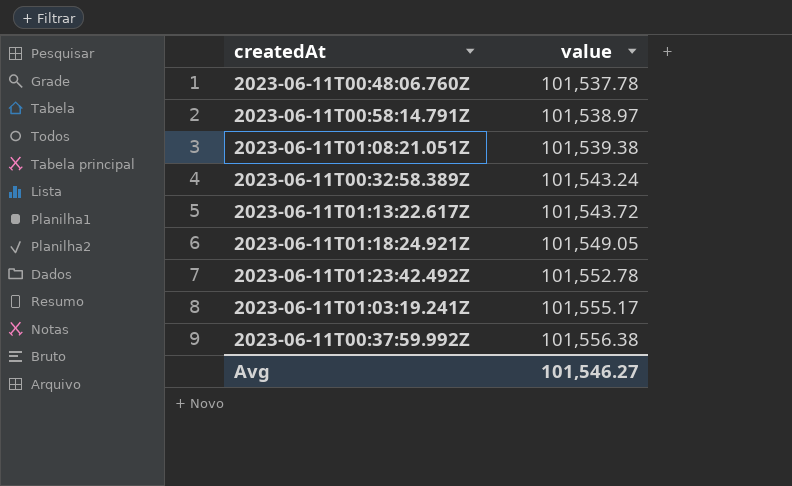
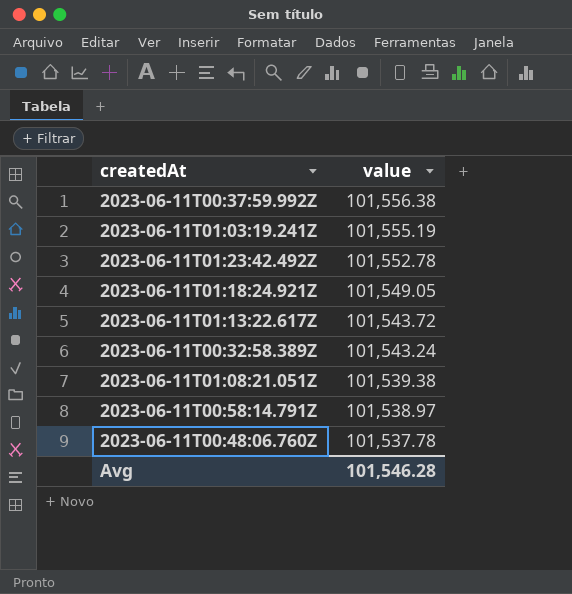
row order: value ascending -> value descending
2023-06-11T01:03:19.241Z | value: 101,555.17 -> 101,555.19
Avg | value: 101,546.27 -> 101,546.28

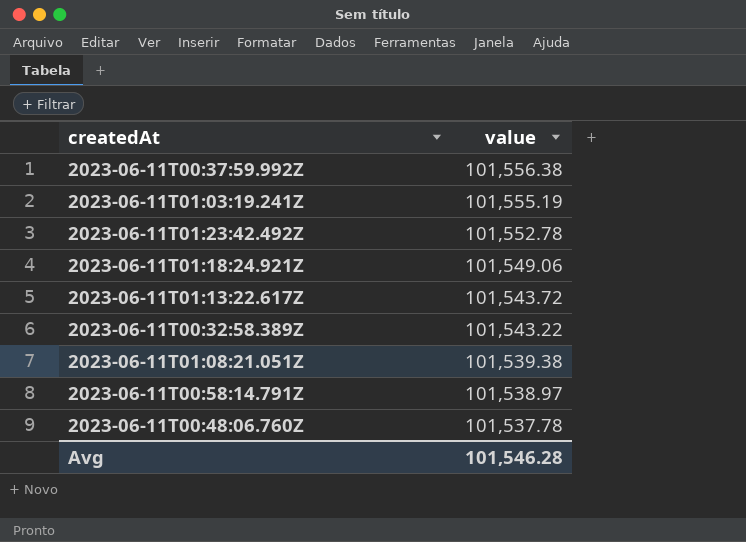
2023-06-11T01:18:24.921Z | value: 101,549.05 -> 101,549.06
2023-06-11T00:32:58.389Z | value: 101,543.24 -> 101,543.22

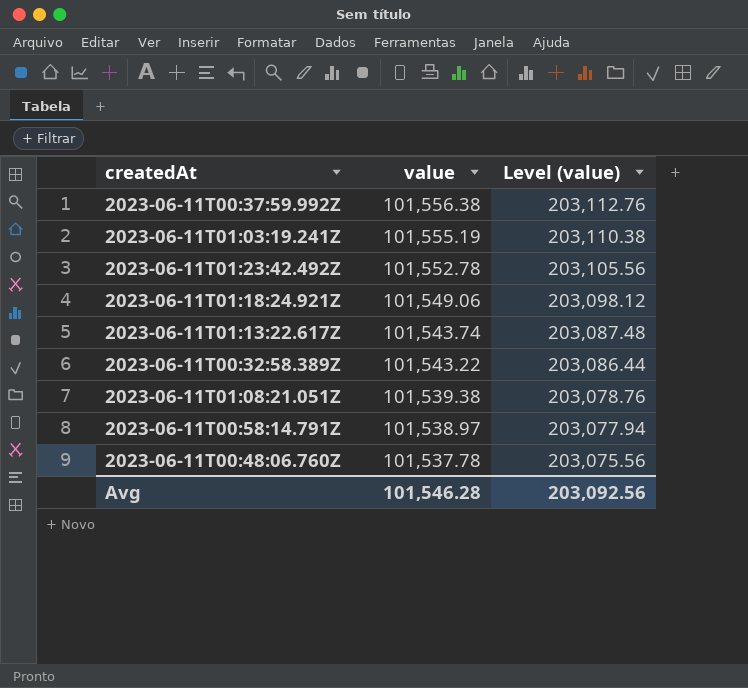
column Level (value) | formula: none -> [value] * 2
2023-06-11T01:13:22.617Z | value: 101,543.72 -> 101,543.74

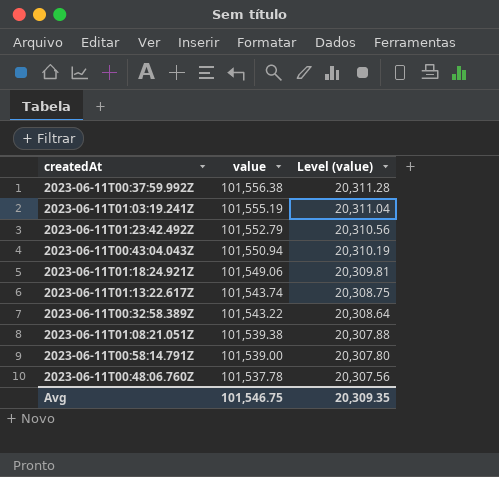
column Level (value) | formula: [value] * 2 -> [value] * 0.2
2023-06-11T01:23:42.492Z | value: 101,552.78 -> 101,552.79
row 2023-06-11T00:43:04.043Z: none -> 101,550.94 | 20,310.19
2023-06-11T00:58:14.791Z | value: 101,538.97 -> 101,539.00
Avg | value: 101,546.28 -> 101,546.75
Avg | Level (value): 203,092.56 -> 20,309.35

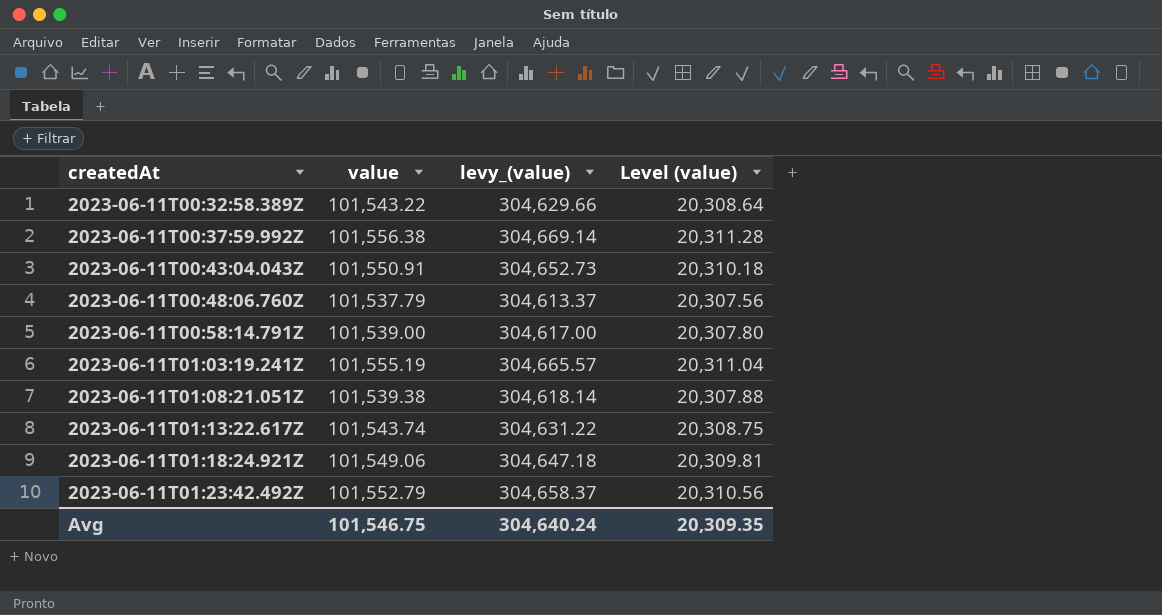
row order: value descending -> createdAt ascending
column levy_(value) | formula: none -> [value] * 3
2023-06-11T00:43:04.043Z | value: 101,550.94 -> 101,550.91
2023-06-11T00:43:04.043Z | Level (value): 20,310.19 -> 20,310.18
2023-06-11T00:48:06.760Z | value: 101,537.78 -> 101,537.79

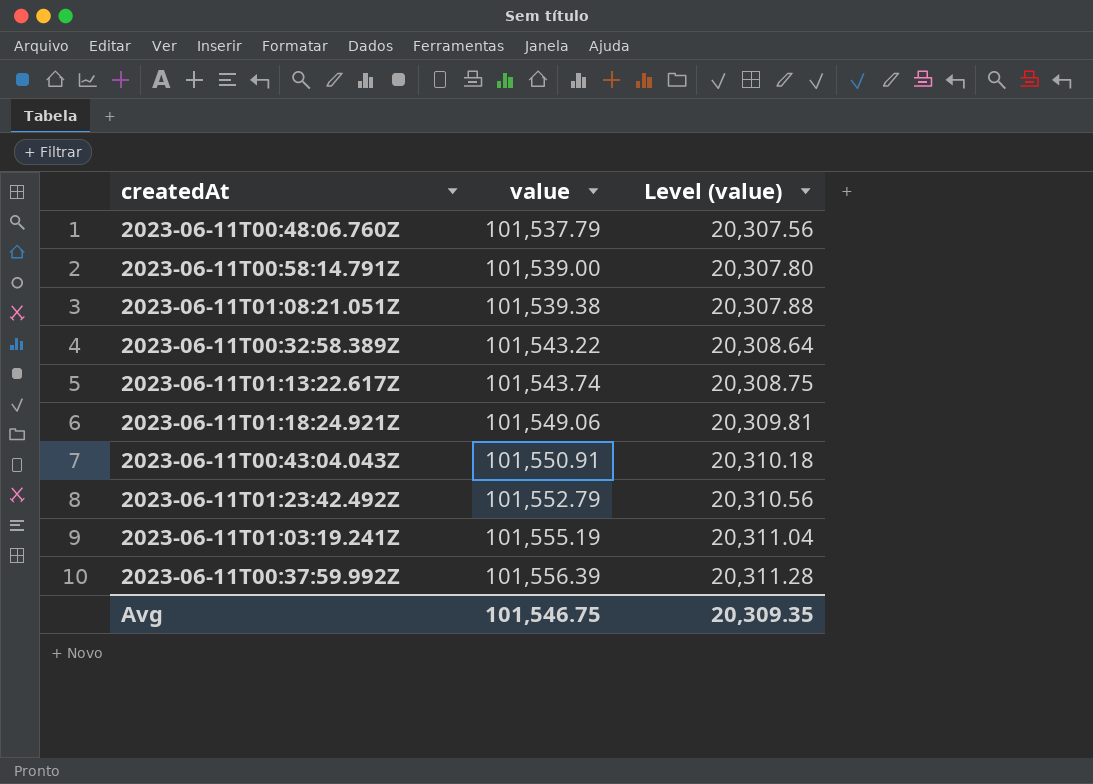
row order: createdAt ascending -> value ascending
column levy_(value) | formula: [value] * 3 -> none
2023-06-11T00:37:59.992Z | value: 101,556.38 -> 101,556.39

